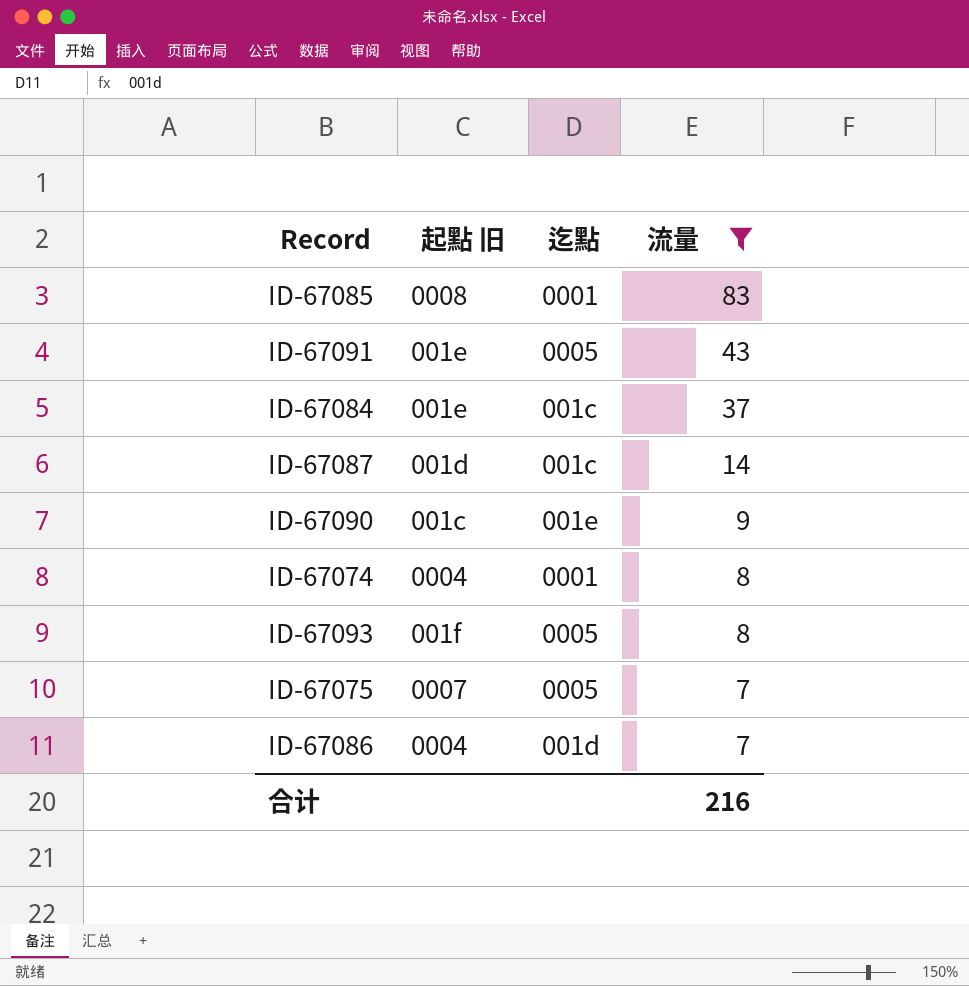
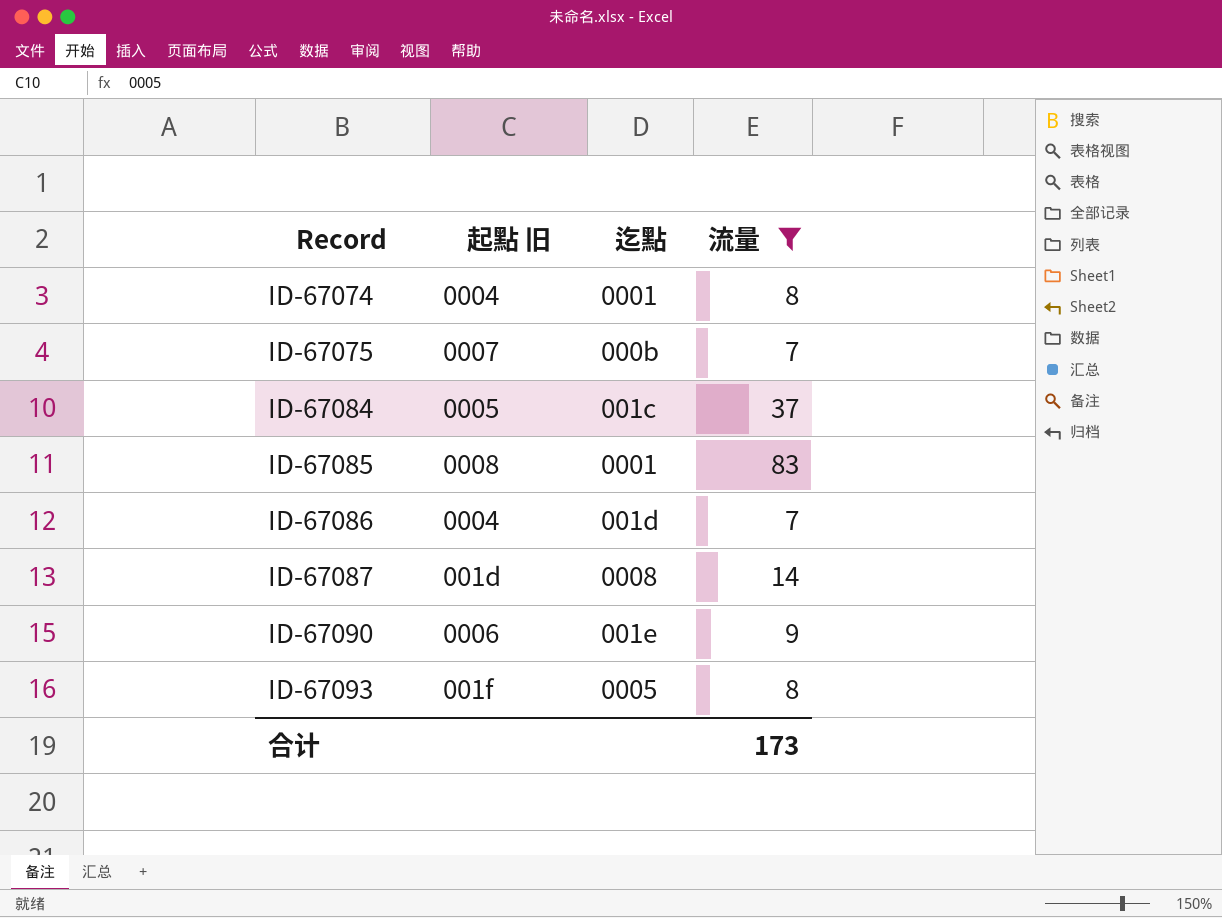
row order: 流量 descending -> Record ascending
row ID-67091: 001e | 0005 | 43 -> none
ID-67075 | 迄點: 0005 -> 000b
ID-67084 | 起點 旧: 001e -> 0005
ID-67087 | 迄點: 001c -> 0008
ID-67090 | 起點 旧: 001c -> 0006
合计 | 流量: 216 -> 173

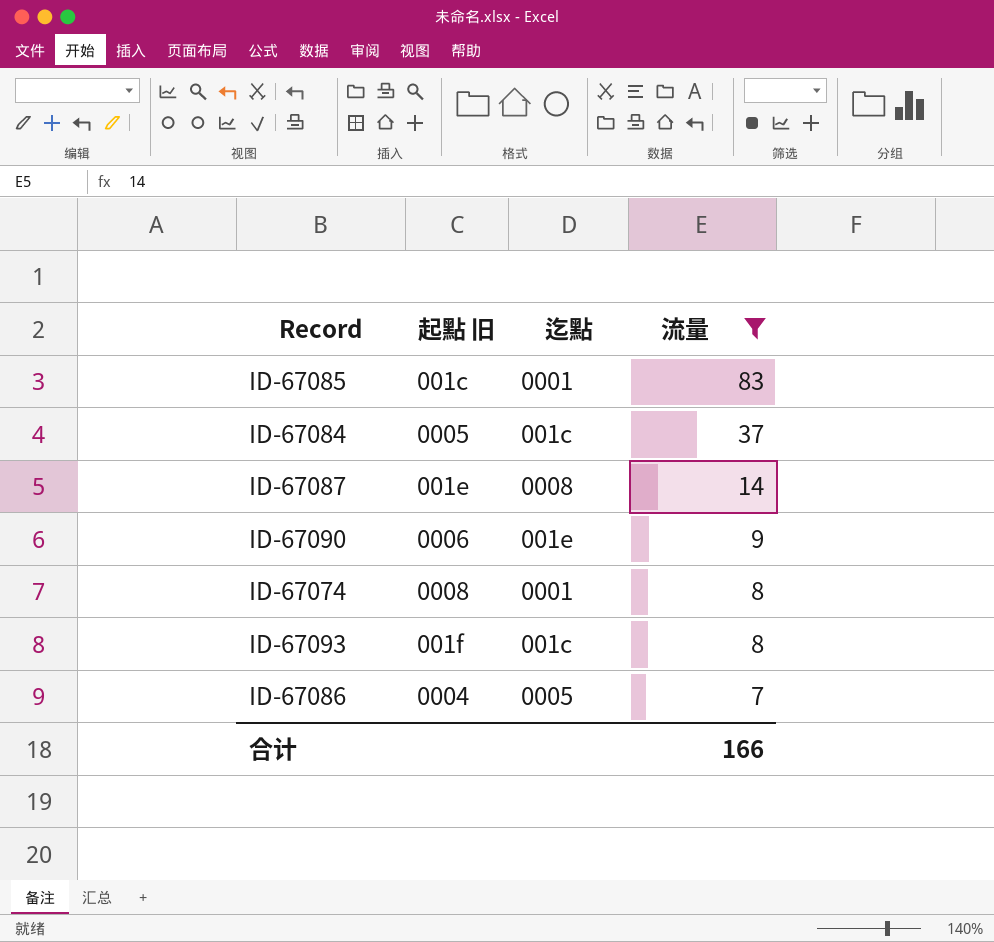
row order: Record ascending -> 流量 descending
row ID-67075: 0007 | 000b | 7 -> none
ID-67085 | 起點 旧: 0008 -> 001c
ID-67087 | 起點 旧: 001d -> 001e
ID-67074 | 起點 旧: 0004 -> 0008
ID-67093 | 迄點: 0005 -> 001c
ID-67086 | 迄點: 001d -> 0005
合计 | 流量: 173 -> 166

